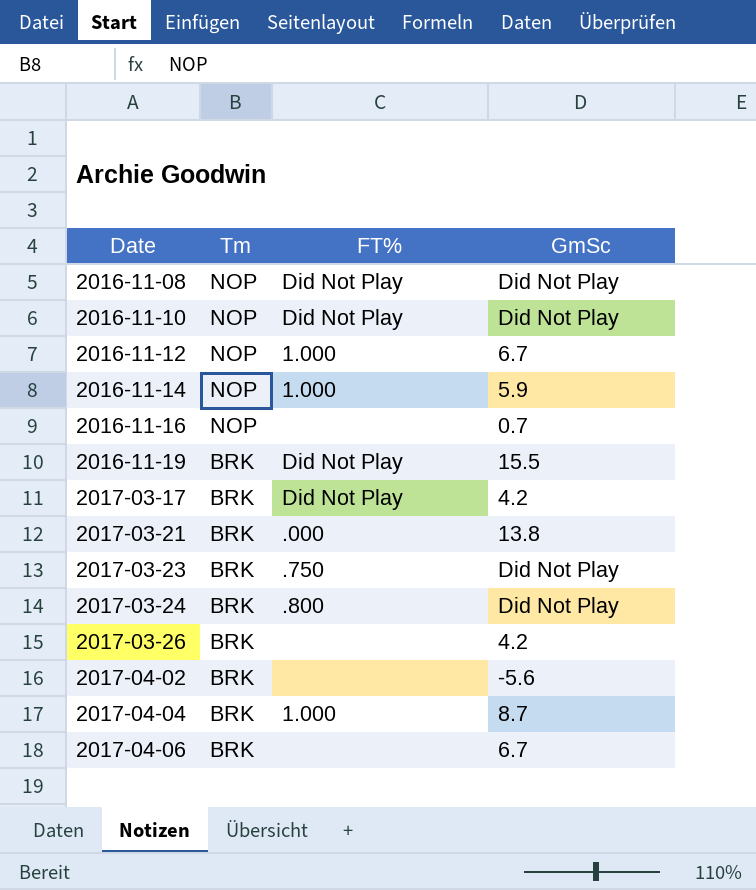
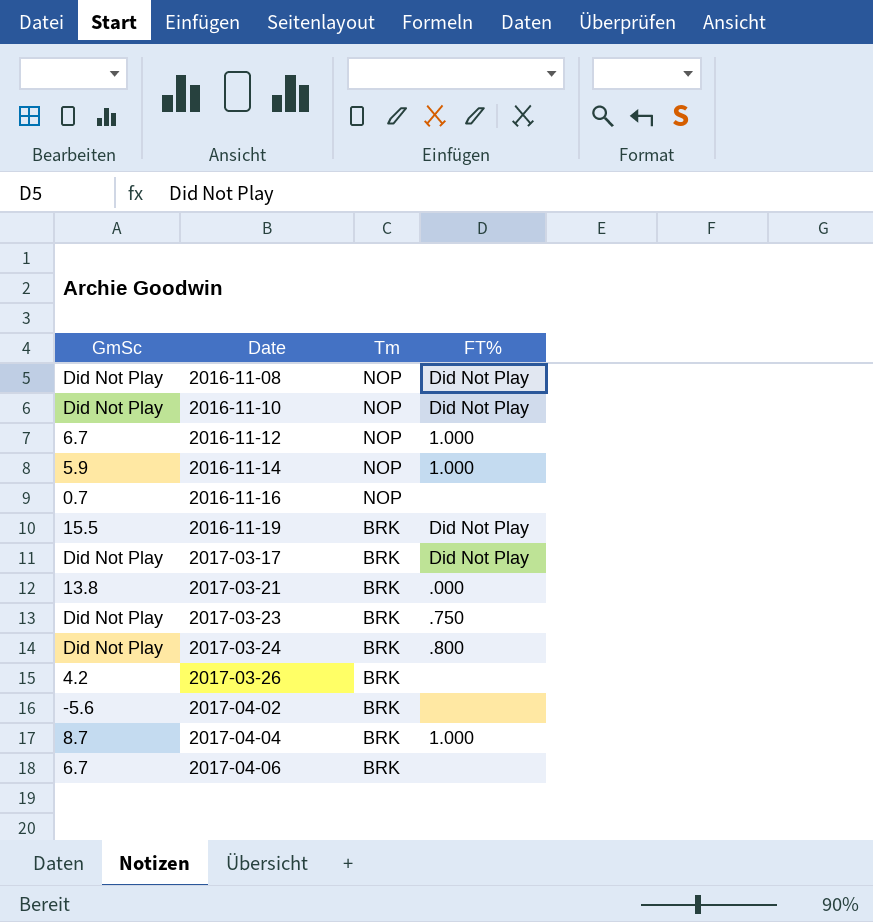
column GmSc | position: 4 -> 1
2017-03-17 | GmSc: 4.2 -> Did Not Play

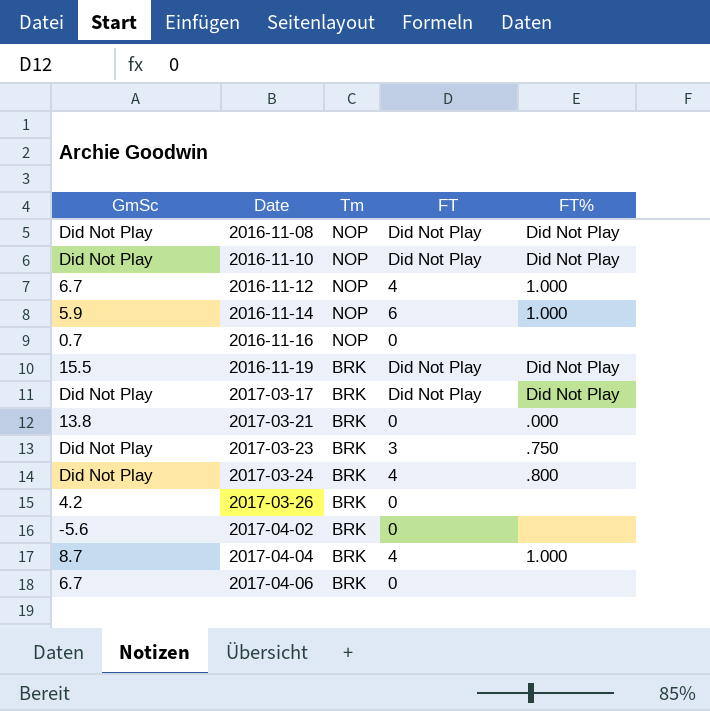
column FT | position: none -> 4

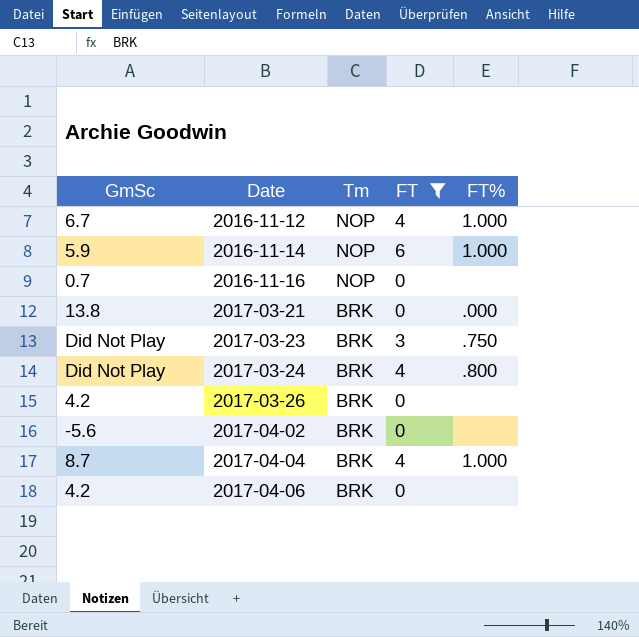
filter: none -> FT != Did Not Play
2017-04-06 | GmSc: 6.7 -> 4.2

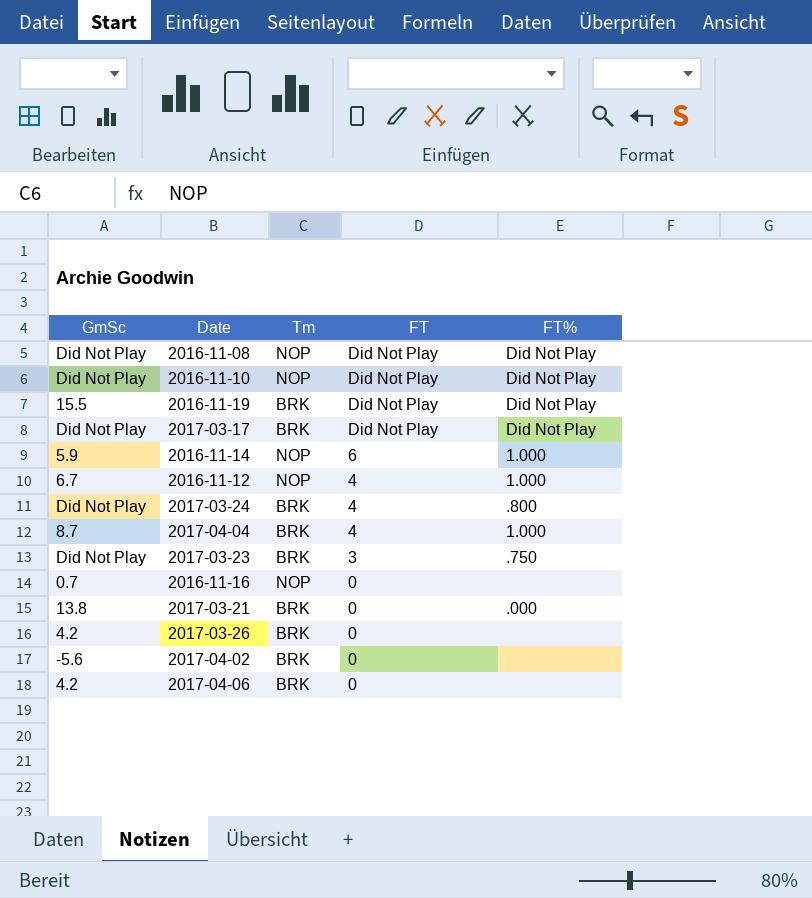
filter: FT != Did Not Play -> none
row order: Date ascending -> FT descending

